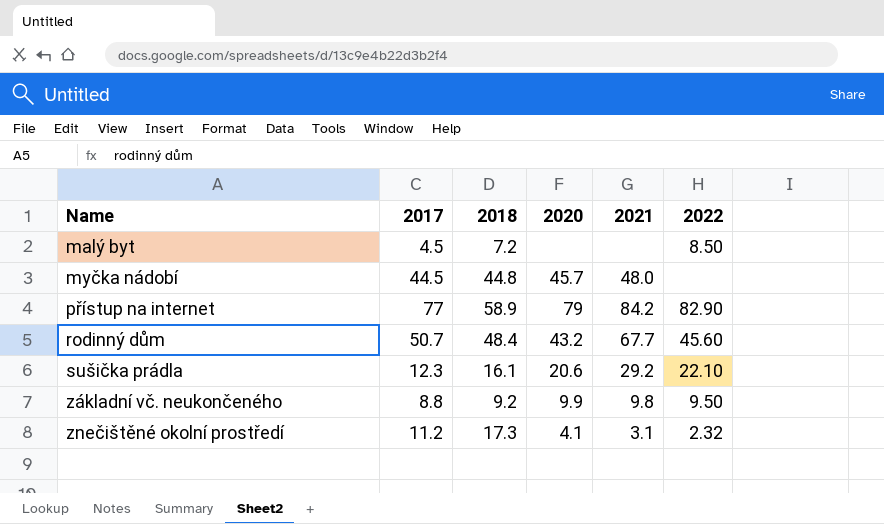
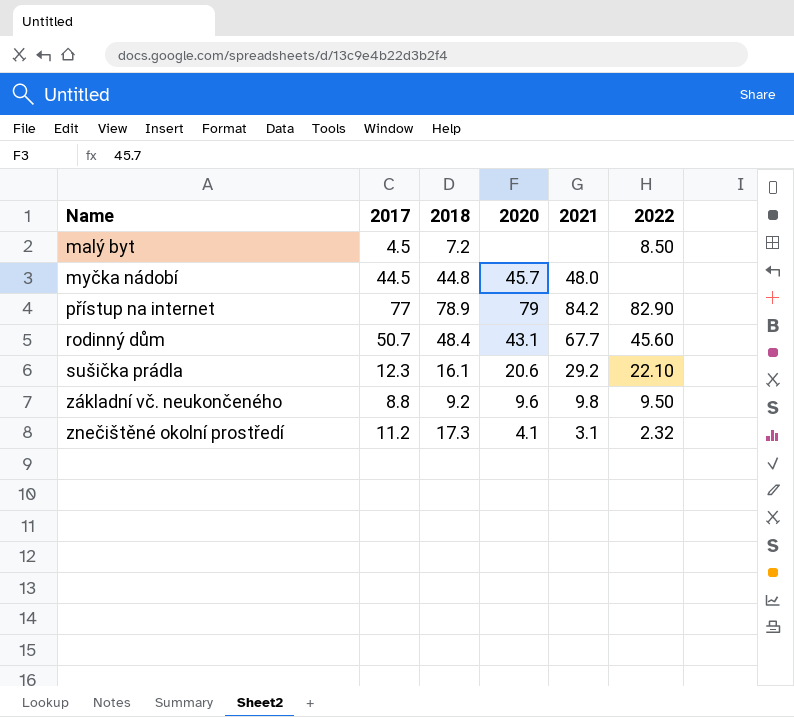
přístup na internet | 2018: 58.9 -> 78.9
rodinný dům | 2020: 43.2 -> 43.1
základní vč. neukončeného | 2020: 9.9 -> 9.6

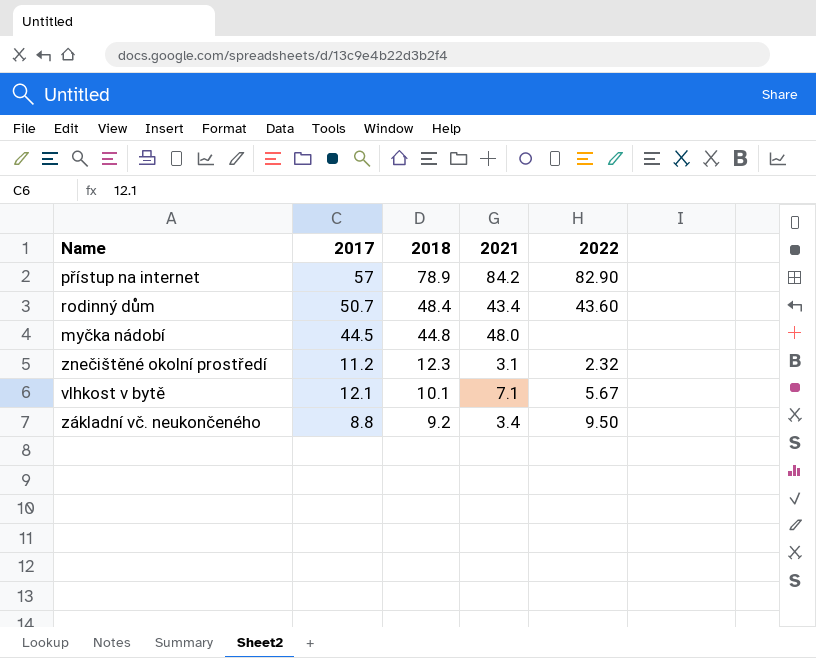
row order: Name ascending -> 2018 descending
column 2020 | position: 4 -> none
row malý byt: 4.5 | 7.2 | none | none | 8.50 -> none
row sušička prádla: 12.3 | 16.1 | 20.6 | 29.2 | 22.10 -> none
přístup na internet | 2017: 77 -> 57
rodinný dům | 2021: 67.7 -> 43.4
rodinný dům | 2022: 45.60 -> 43.60
znečištěné okolní prostředí | 2018: 17.3 -> 12.3
row vlhkost v bytě: none -> 12.1 | 10.1 | 7.1 | 5.67
základní vč. neukončeného | 2021: 9.8 -> 3.4

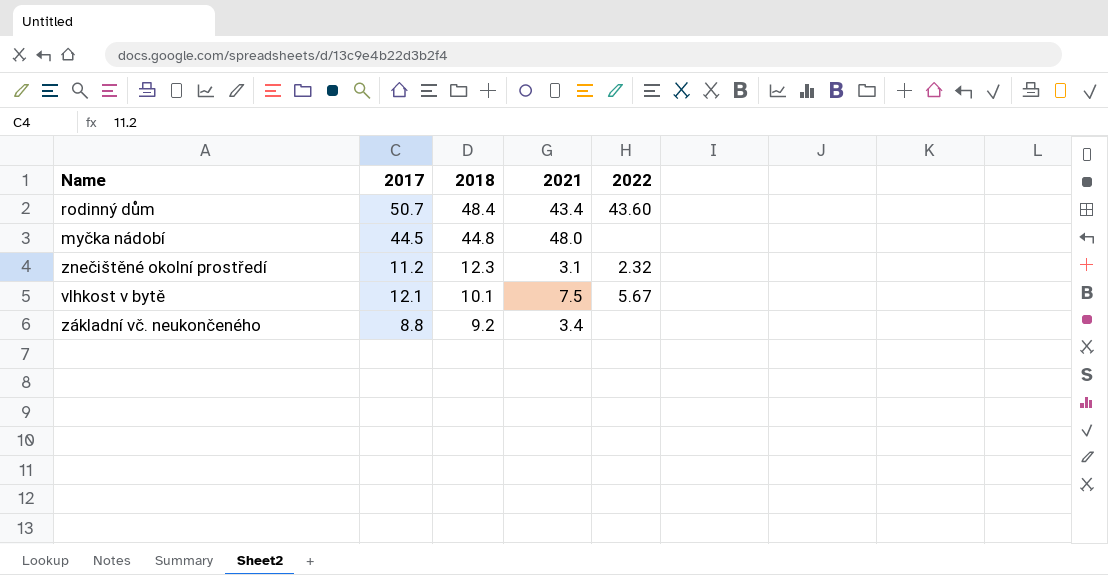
row přístup na internet: 57 | 78.9 | 84.2 | 82.90 -> none
vlhkost v bytě | 2021: 7.1 -> 7.5
základní vč. neukončeného | 2022: 9.50 -> none

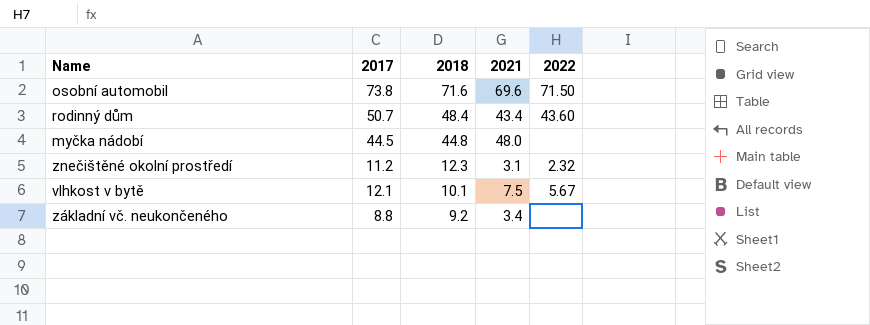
row osobní automobil: none -> 73.8 | 71.6 | 69.6 | 71.50

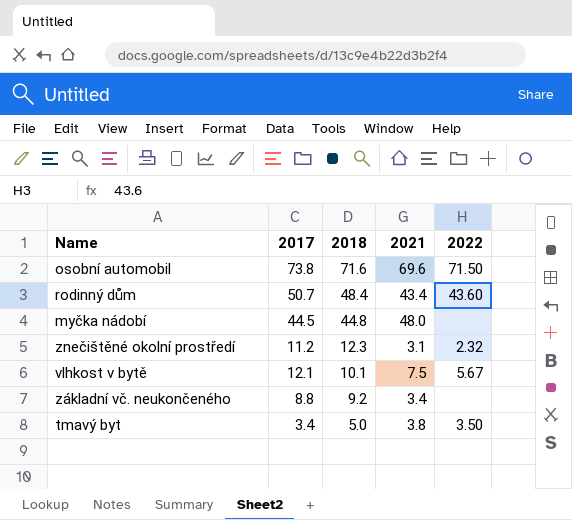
row tmavý byt: none -> 3.4 | 5.0 | 3.8 | 3.50

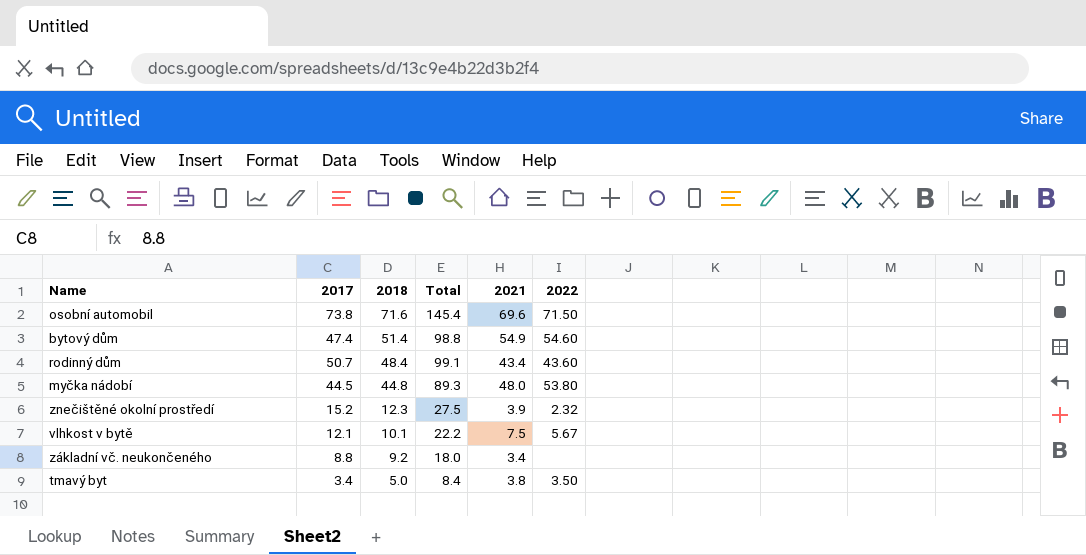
column Total | formula: none -> [2017] + [2018]
row bytový dům: none -> 47.4 | 51.4 | 98.8 | 54.9 | 54.60
myčka nádobí | 2022: none -> 53.80
znečištěné okolní prostředí | 2017: 11.2 -> 15.2
znečištěné okolní prostředí | 2021: 3.1 -> 3.9

